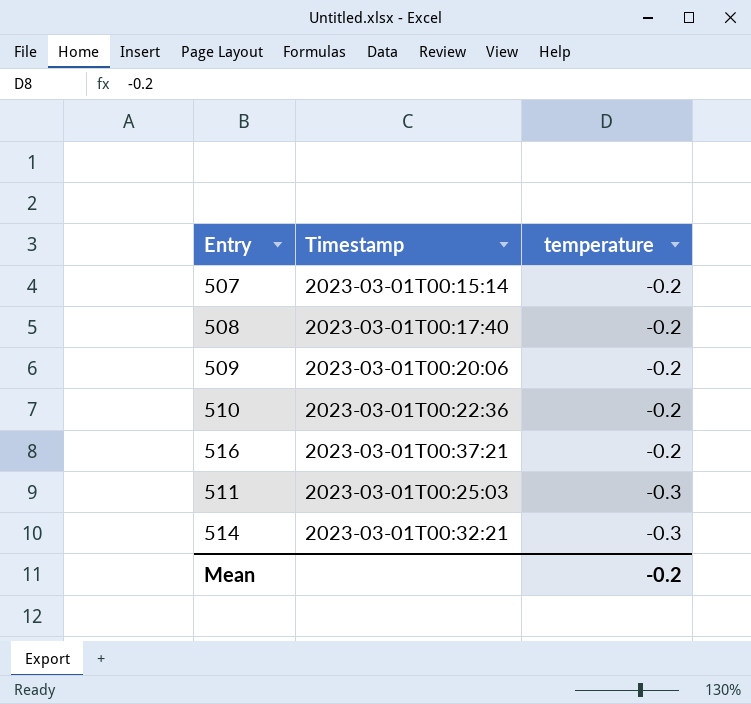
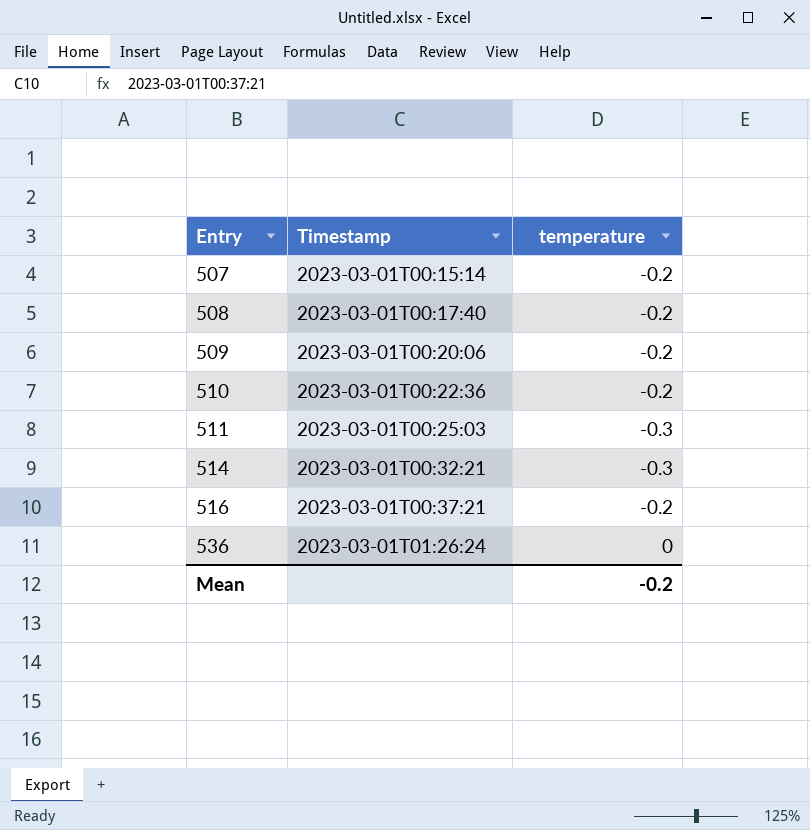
row order: temperature descending -> Entry ascending
row 536: none -> 2023-03-01T01:26:24 | 0

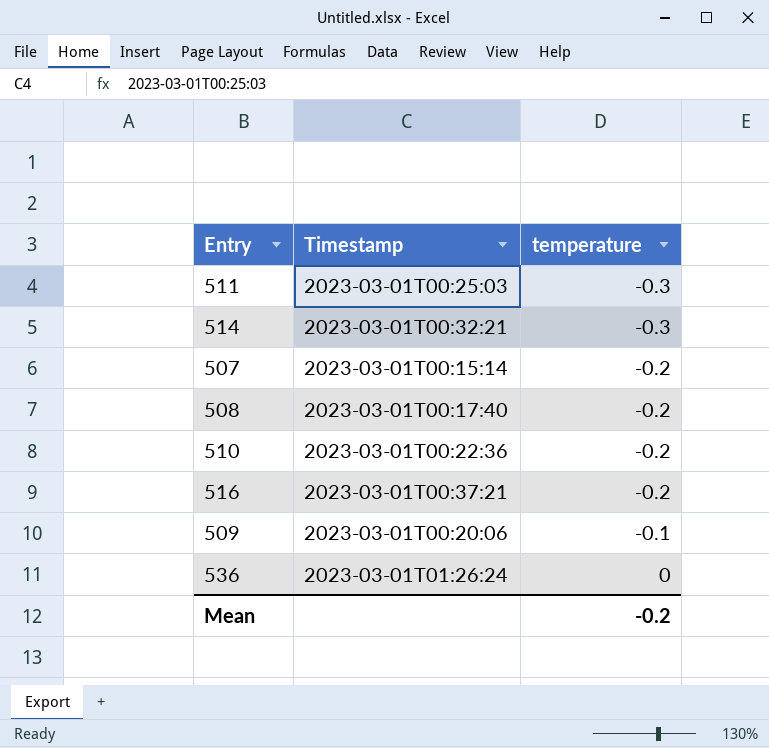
row order: Entry ascending -> temperature ascending
509 | temperature: -0.2 -> -0.1

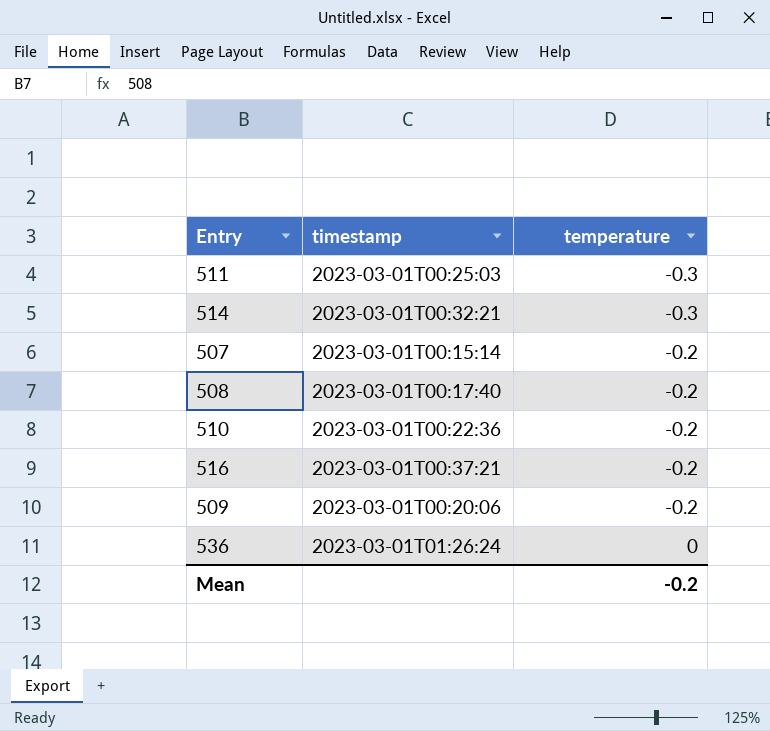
column name: Timestamp -> timestamp
509 | temperature: -0.1 -> -0.2

